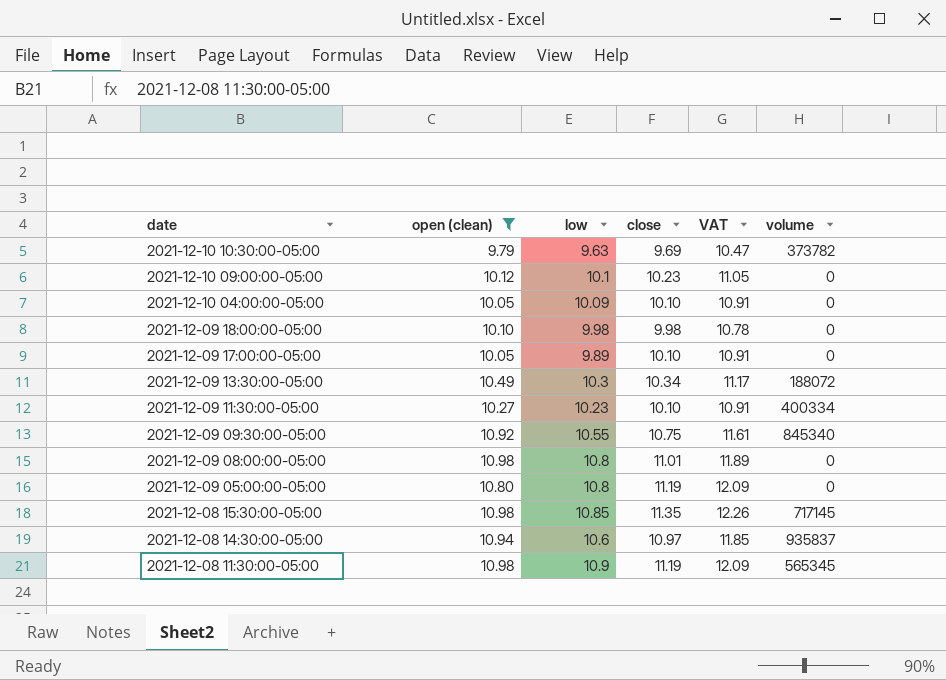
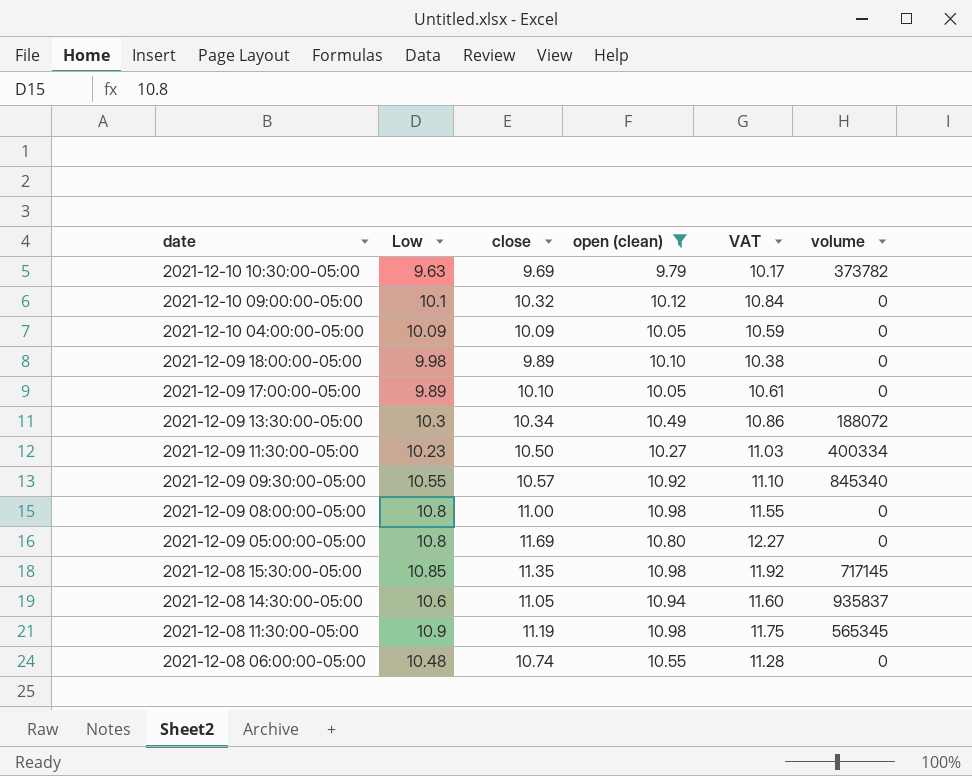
column name: low -> Low
column open (clean) | position: 2 -> 4
column VAT | formula: [close] * 1.08 -> [close] * 1.05
2021-12-10 09:00:00-05:00 | close: 10.23 -> 10.32
2021-12-10 04:00:00-05:00 | close: 10.10 -> 10.09
2021-12-09 18:00:00-05:00 | close: 9.98 -> 9.89
2021-12-09 11:30:00-05:00 | close: 10.10 -> 10.50
2021-12-09 09:30:00-05:00 | close: 10.75 -> 10.57
2021-12-09 08:00:00-05:00 | close: 11.01 -> 11.00
2021-12-09 05:00:00-05:00 | close: 11.19 -> 11.69
2021-12-08 14:30:00-05:00 | close: 10.97 -> 11.05
row 2021-12-08 06:00:00-05:00: none -> 10.48 | 10.74 | 10.55 | 11.28 | 0

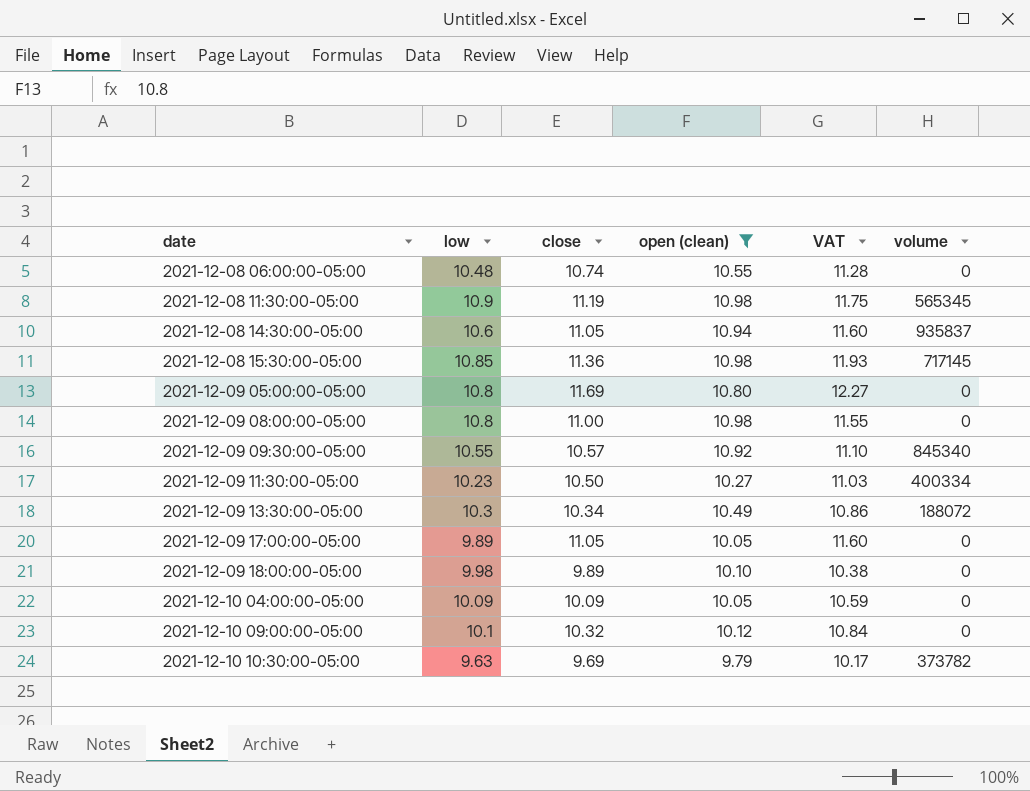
row order: date descending -> date ascending
column name: Low -> low
2021-12-08 15:30:00-05:00 | close: 11.35 -> 11.36
2021-12-08 15:30:00-05:00 | VAT: 11.92 -> 11.93
2021-12-09 17:00:00-05:00 | close: 10.10 -> 11.05
2021-12-09 17:00:00-05:00 | VAT: 10.61 -> 11.60

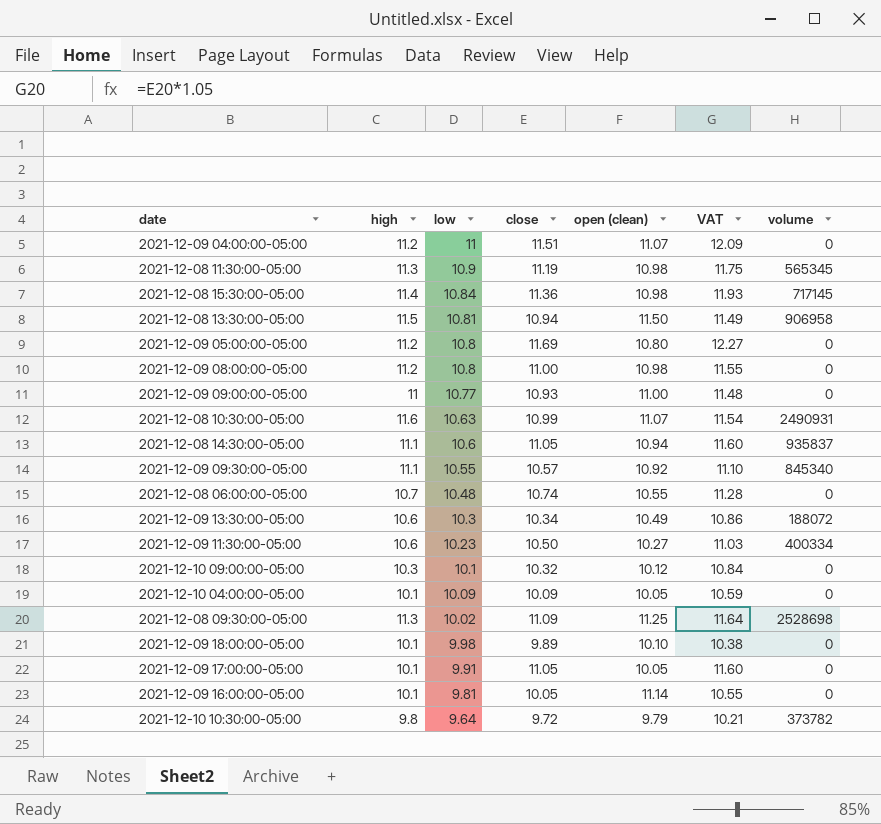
filter: open (clean) <= 10.98 -> none
row order: date ascending -> low descending
column high | position: none -> 2
2021-12-08 15:30:00-05:00 | low: 10.85 -> 10.84
2021-12-09 17:00:00-05:00 | low: 9.89 -> 9.91
2021-12-10 10:30:00-05:00 | low: 9.63 -> 9.64
2021-12-10 10:30:00-05:00 | close: 9.69 -> 9.72
2021-12-10 10:30:00-05:00 | VAT: 10.17 -> 10.21

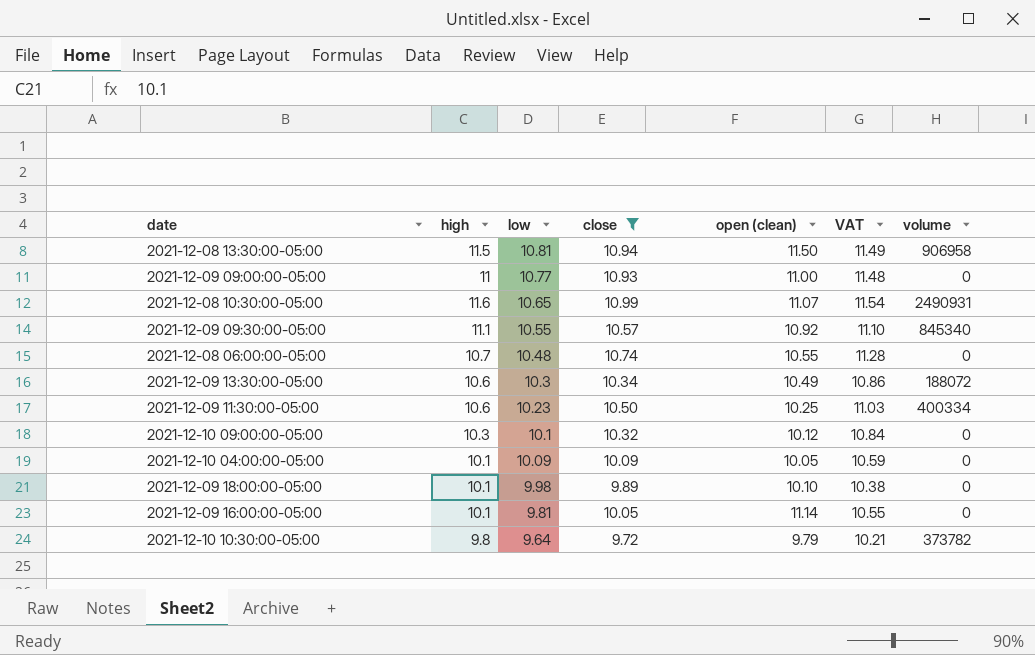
filter: none -> close <= 10.99
2021-12-08 10:30:00-05:00 | low: 10.63 -> 10.65
2021-12-09 11:30:00-05:00 | open (clean): 10.27 -> 10.25

